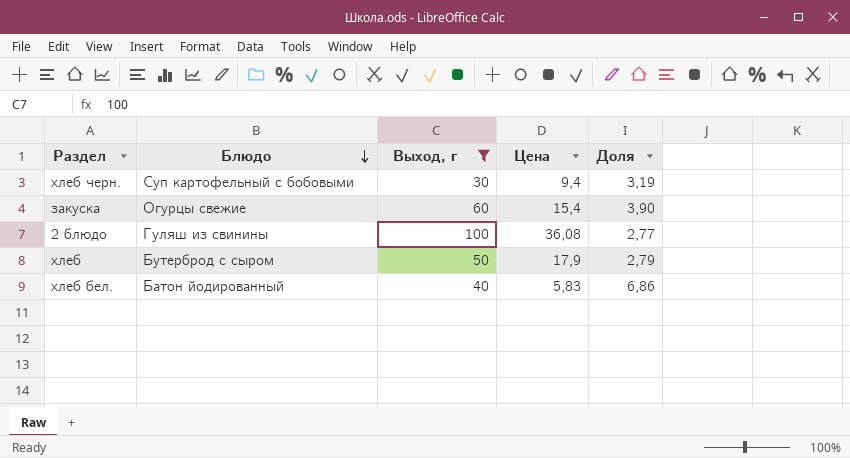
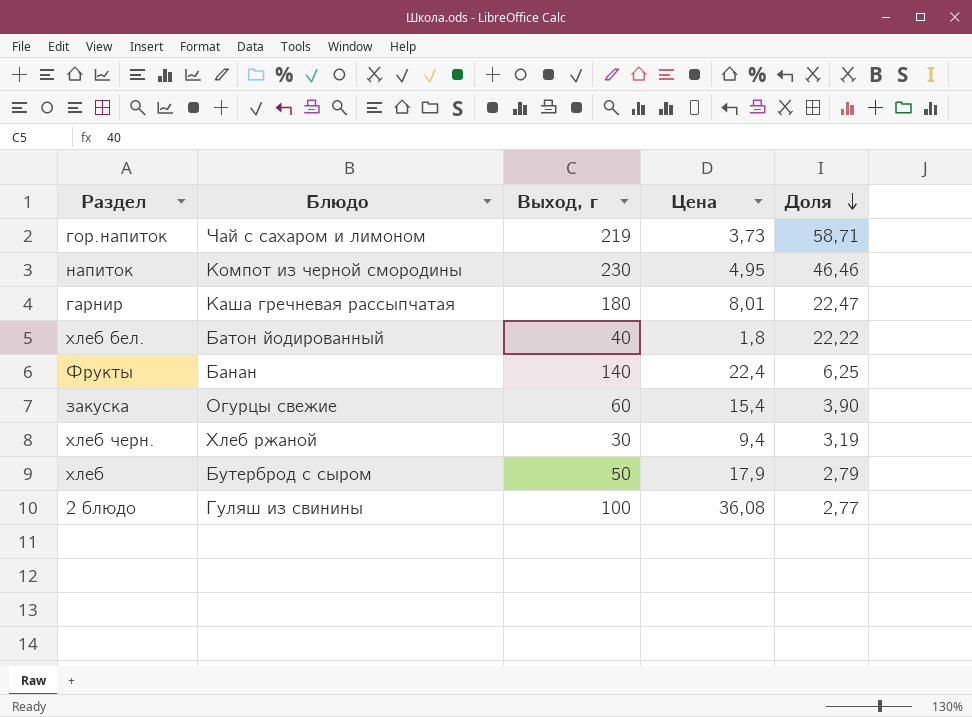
filter: Выход, г <= 100 -> none
row order: Блюдо descending -> Доля descending
хлеб бел. | Цена: 5,83 -> 1,8
хлеб бел. | Доля: 6,86 -> 22,22
хлеб черн. | Блюдо: Суп картофельный с бобовыми -> Хлеб ржаной

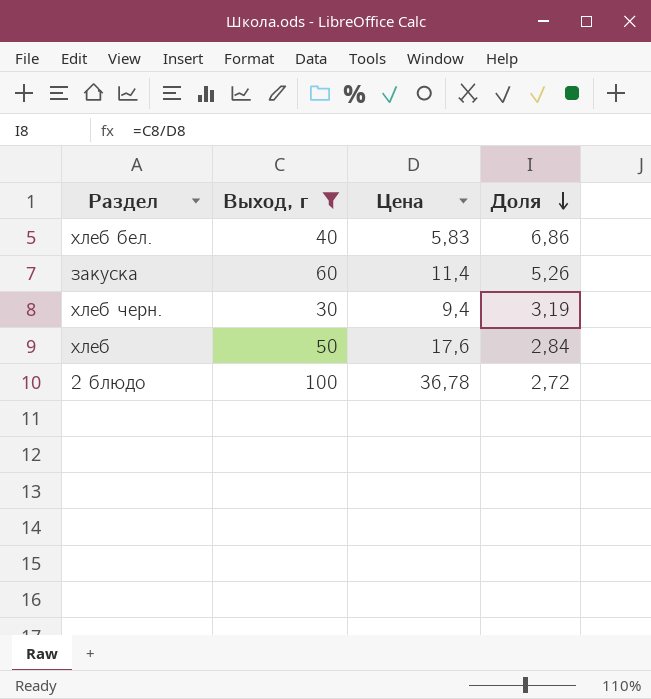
filter: none -> Выход, г <= 100
column Блюдо | position: 2 -> none
хлеб бел. | Цена: 1,8 -> 5,83
хлеб бел. | Доля: 22,22 -> 6,86
закуска | Цена: 15,4 -> 11,4
закуска | Доля: 3,90 -> 5,26
хлеб | Цена: 17,9 -> 17,6
хлеб | Доля: 2,79 -> 2,84
2 блюдо | Цена: 36,08 -> 36,78
2 блюдо | Доля: 2,77 -> 2,72

